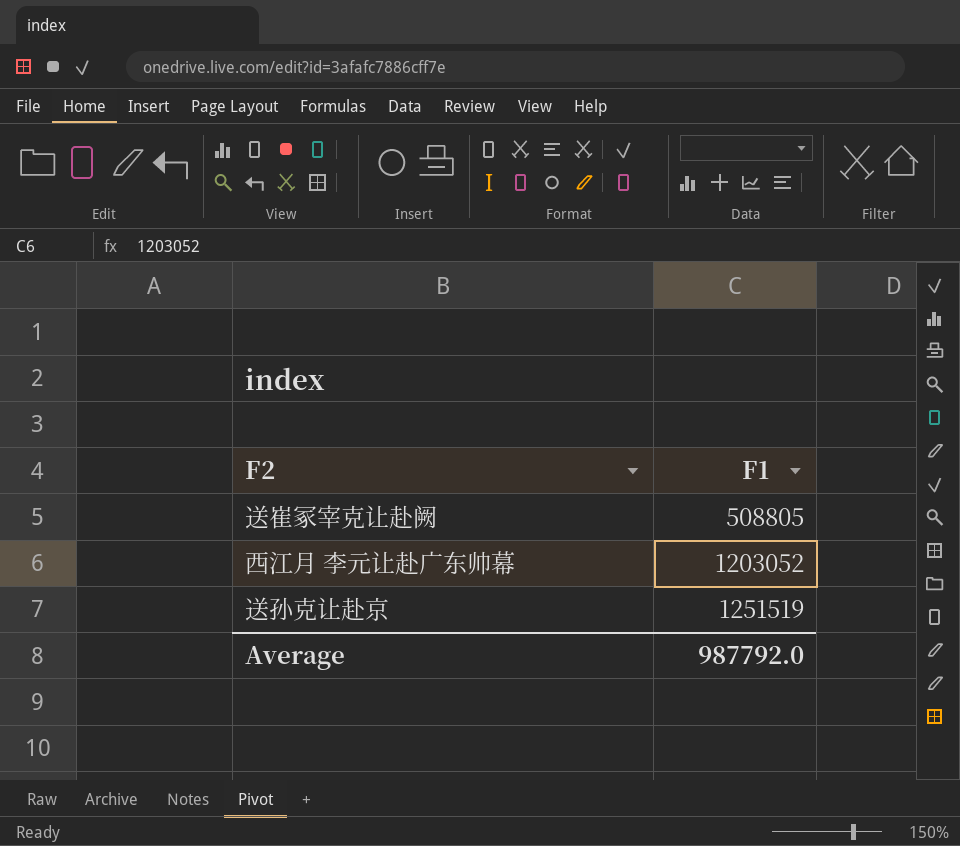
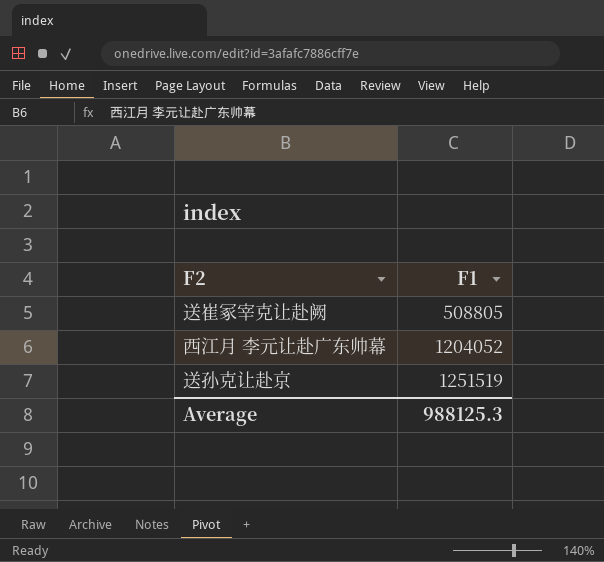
西江月 李元让赴广东帅幕 | F1: 1203052 -> 1204052
Average | F1: 987792.0 -> 988125.3

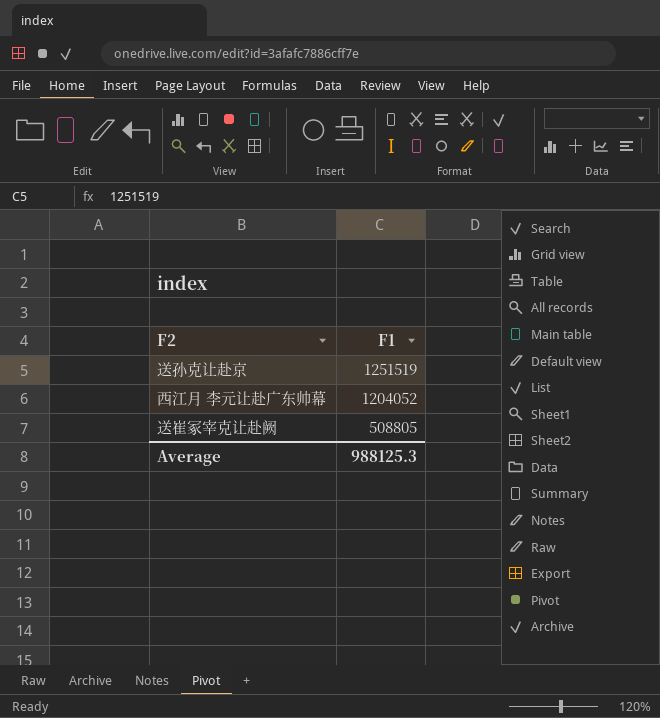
row order: F1 ascending -> F1 descending

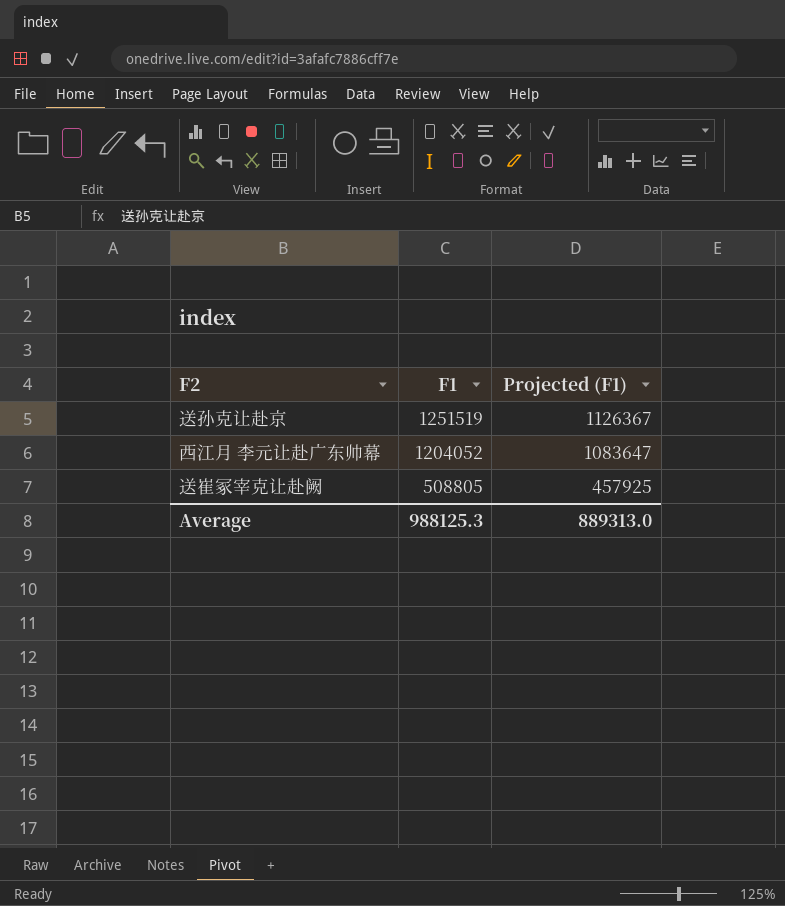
column Projected (F1) | formula: none -> [F1] * 0.9

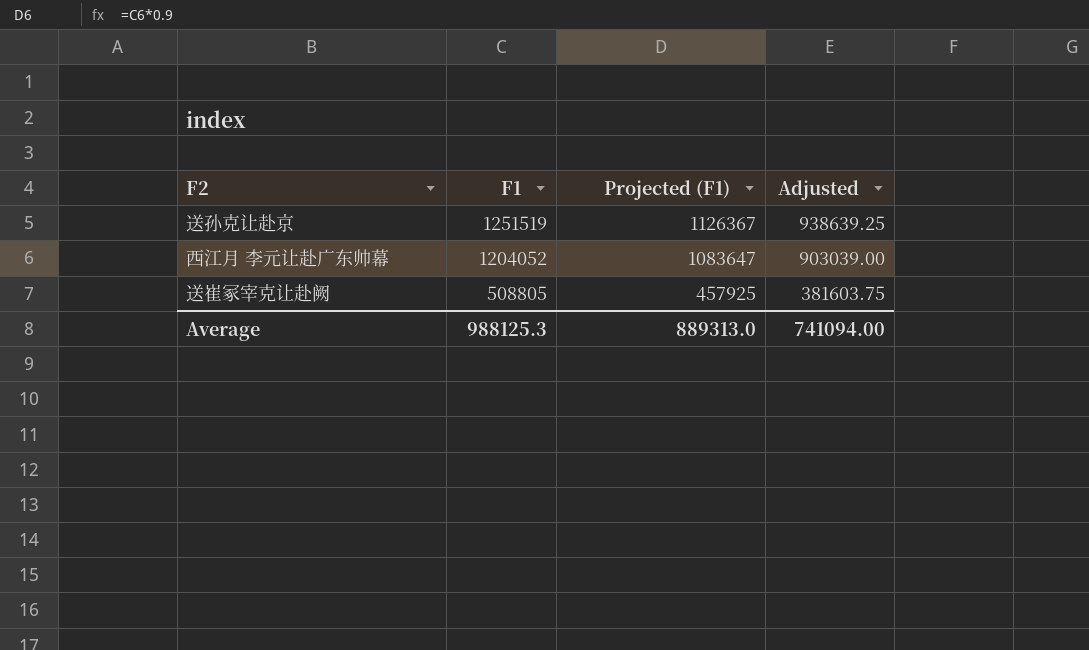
column Adjusted | formula: none -> [F1] * 0.75

